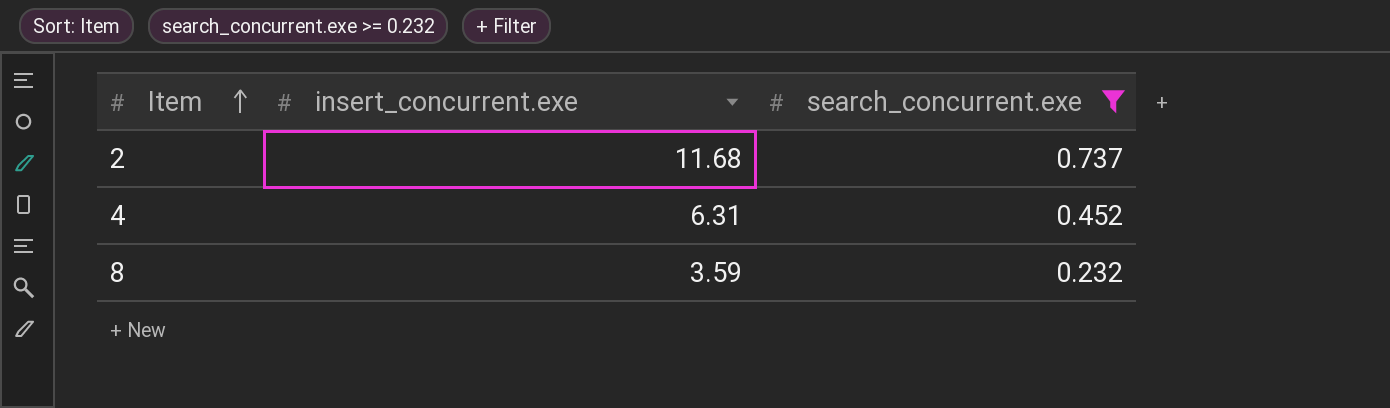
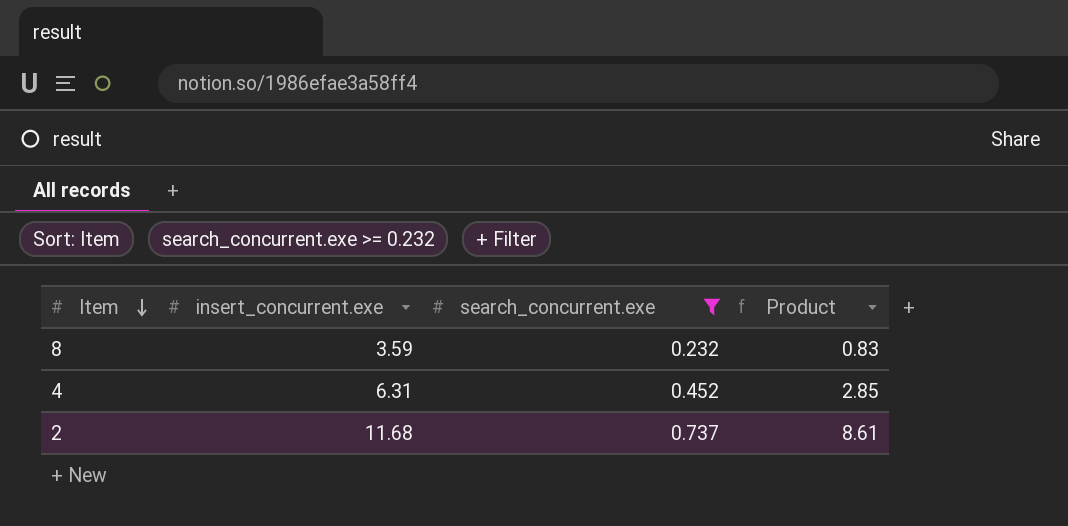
row order: Item ascending -> Item descending
column Product | formula: none -> [insert_concurrent.exe] * [search_concurrent.exe]

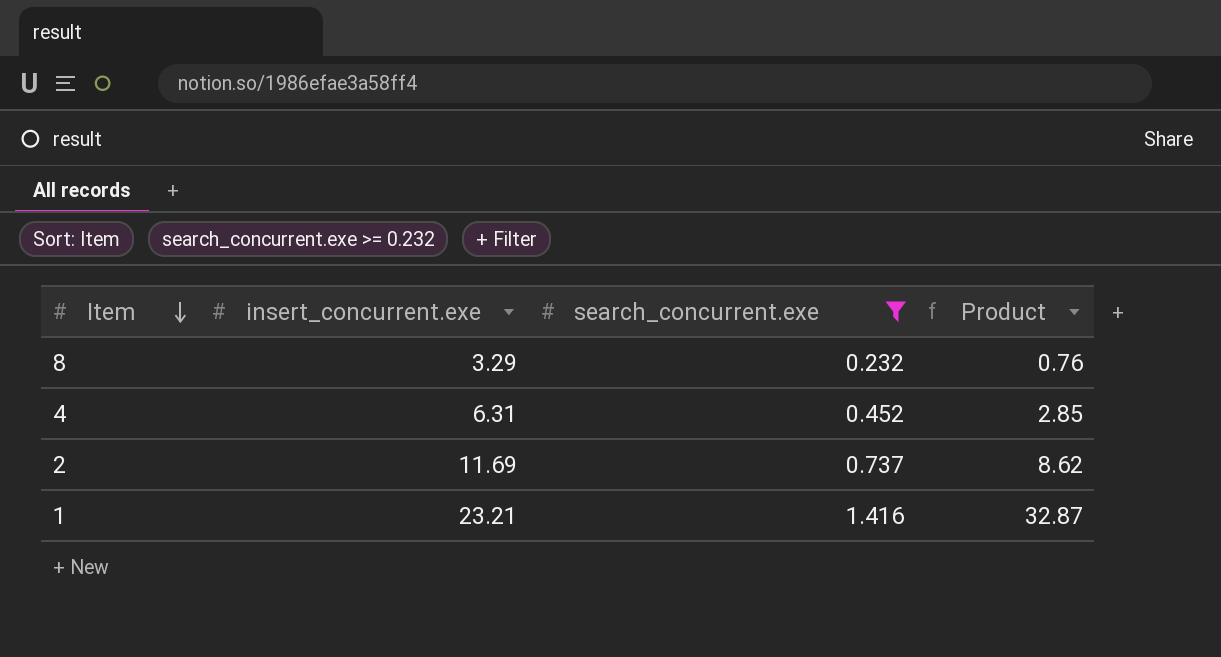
8 | insert_concurrent.exe: 3.59 -> 3.29
8 | Product: 0.83 -> 0.76
2 | insert_concurrent.exe: 11.68 -> 11.69
2 | Product: 8.61 -> 8.62
row 1: none -> 23.21 | 1.416 | 32.87

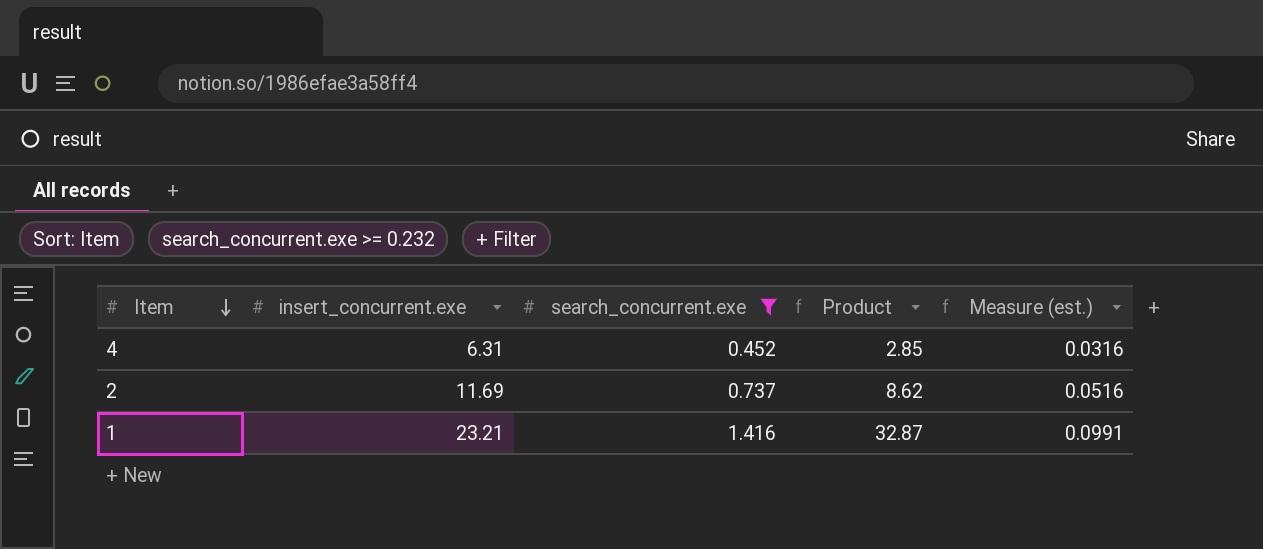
column Measure (est.) | formula: none -> [search_concurrent.exe] * 0.07
row 8: 3.29 | 0.232 | 0.76 -> none

